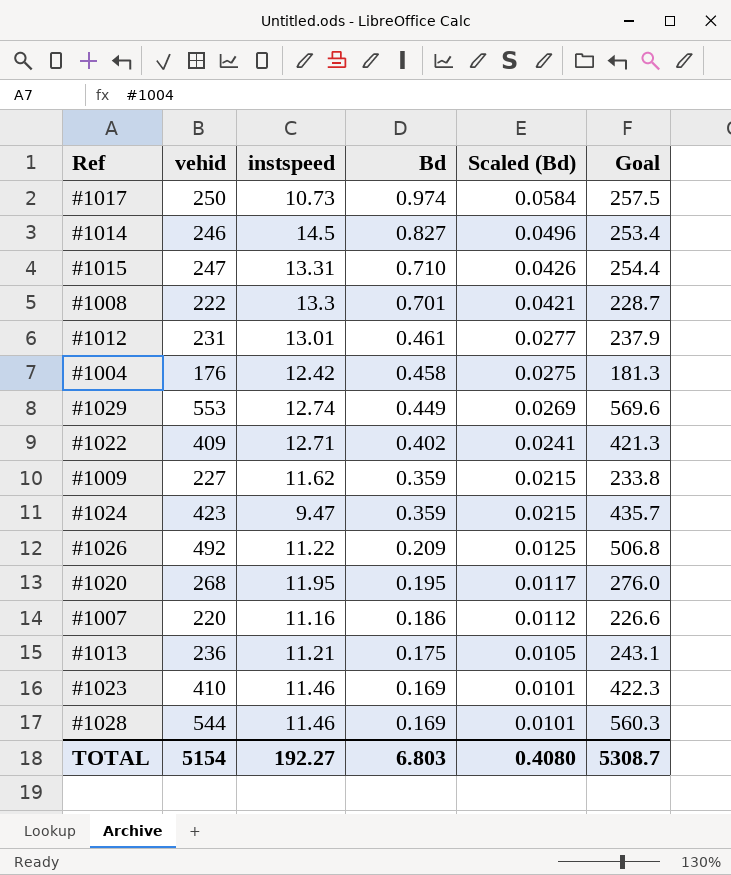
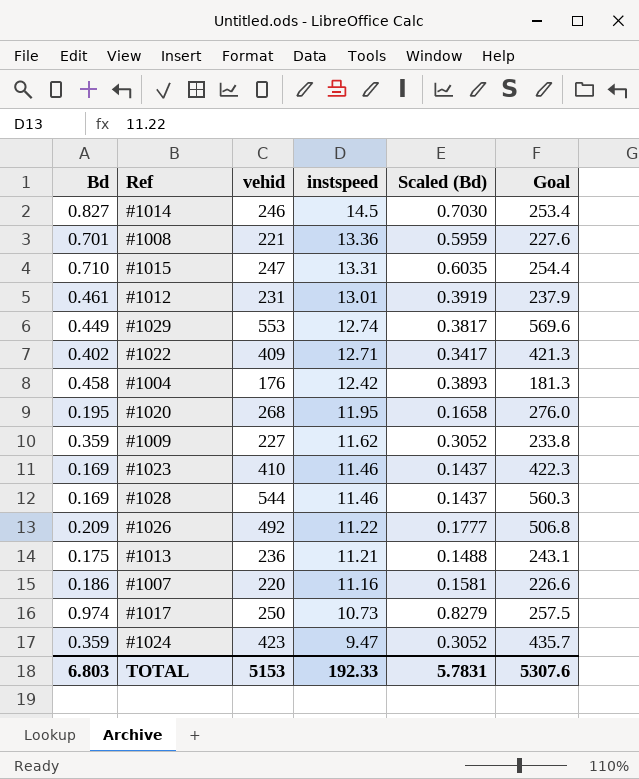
row order: Bd descending -> instspeed descending
column Bd | position: 4 -> 1
column Scaled (Bd) | formula: [Bd] * 0.06 -> [Bd] * 0.85
#1008 | vehid: 222 -> 221
#1008 | instspeed: 13.3 -> 13.36
#1008 | Goal: 228.7 -> 227.6
TOTAL | vehid: 5154 -> 5153
TOTAL | instspeed: 192.27 -> 192.33
TOTAL | Scaled (Bd): 0.4080 -> 5.7831
TOTAL | Goal: 5308.7 -> 5307.6

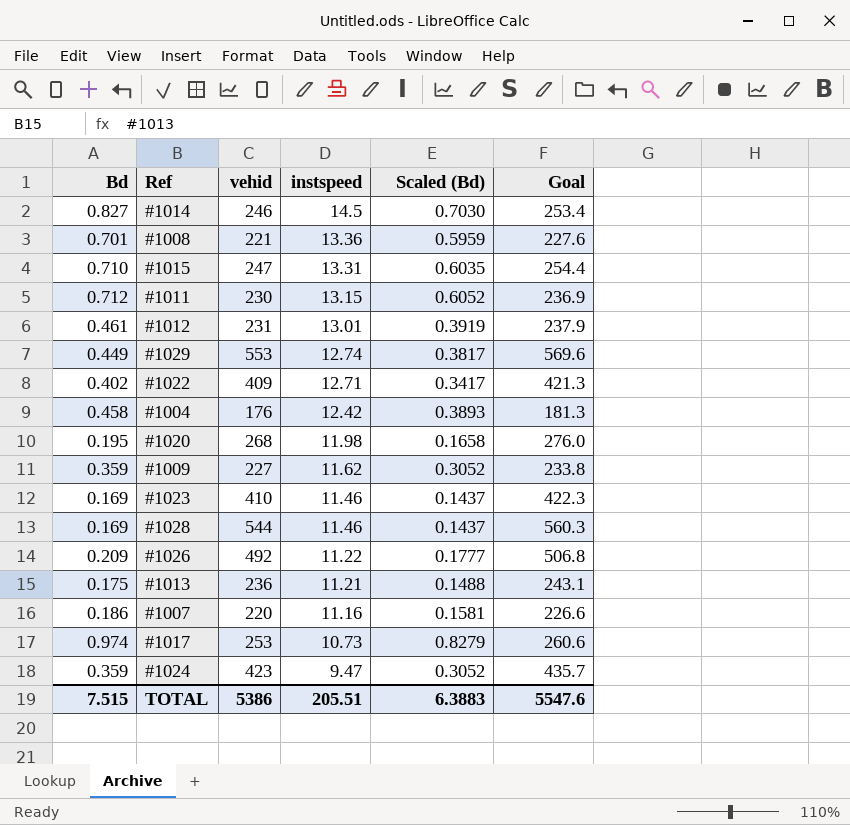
row #1011: none -> 0.712 | 230 | 13.15 | 0.6052 | 236.9
#1020 | instspeed: 11.95 -> 11.98
#1017 | vehid: 250 -> 253
#1017 | Goal: 257.5 -> 260.6
TOTAL | Bd: 6.803 -> 7.515
TOTAL | vehid: 5153 -> 5386
TOTAL | instspeed: 192.33 -> 205.51
TOTAL | Scaled (Bd): 5.7831 -> 6.3883
TOTAL | Goal: 5307.6 -> 5547.6

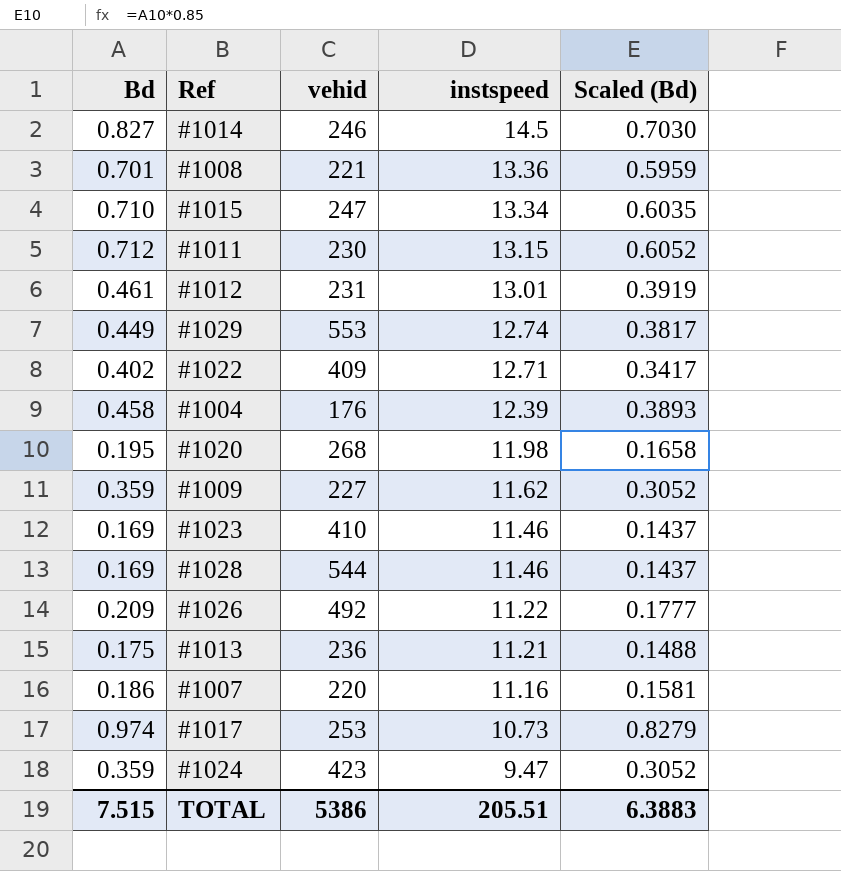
column Goal | formula: [vehid] * 1.03 -> none
#1015 | instspeed: 13.31 -> 13.34
#1004 | instspeed: 12.42 -> 12.39

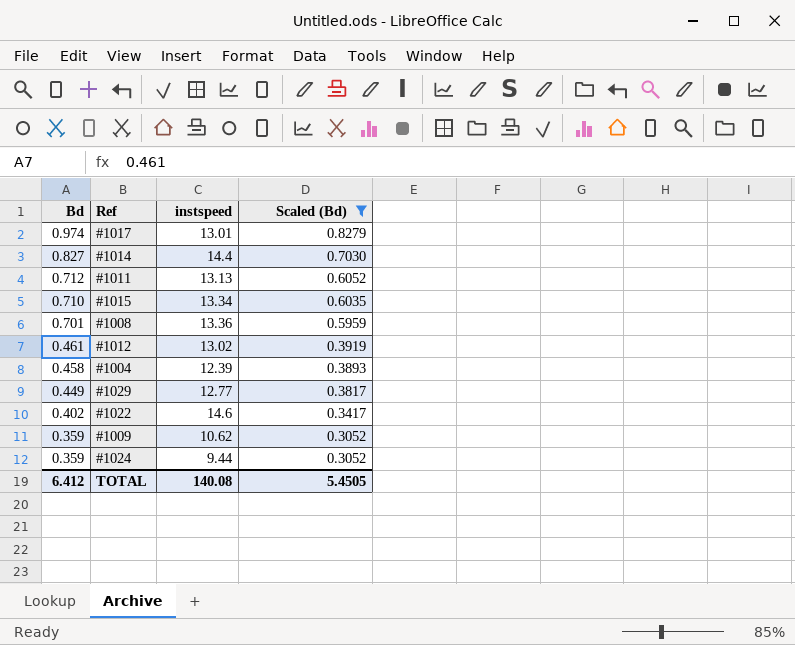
filter: none -> Scaled (Bd) >= 0.3052
row order: instspeed descending -> Bd descending
column vehid | position: 3 -> none
#1017 | instspeed: 10.73 -> 13.01
#1014 | instspeed: 14.5 -> 14.4
#1011 | instspeed: 13.15 -> 13.13
#1012 | instspeed: 13.01 -> 13.02
#1029 | instspeed: 12.74 -> 12.77
#1022 | instspeed: 12.71 -> 14.6
#1009 | instspeed: 11.62 -> 10.62
#1024 | instspeed: 9.47 -> 9.44
TOTAL | Bd: 7.515 -> 6.412
TOTAL | instspeed: 205.51 -> 140.08
TOTAL | Scaled (Bd): 6.3883 -> 5.4505

